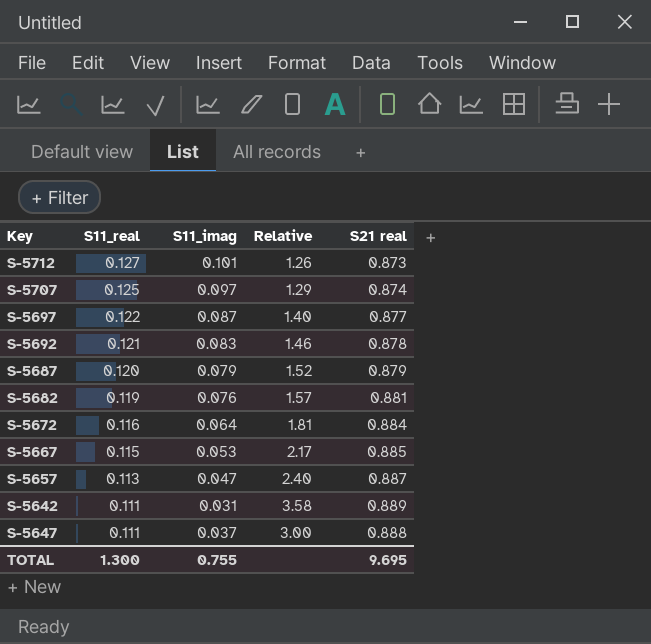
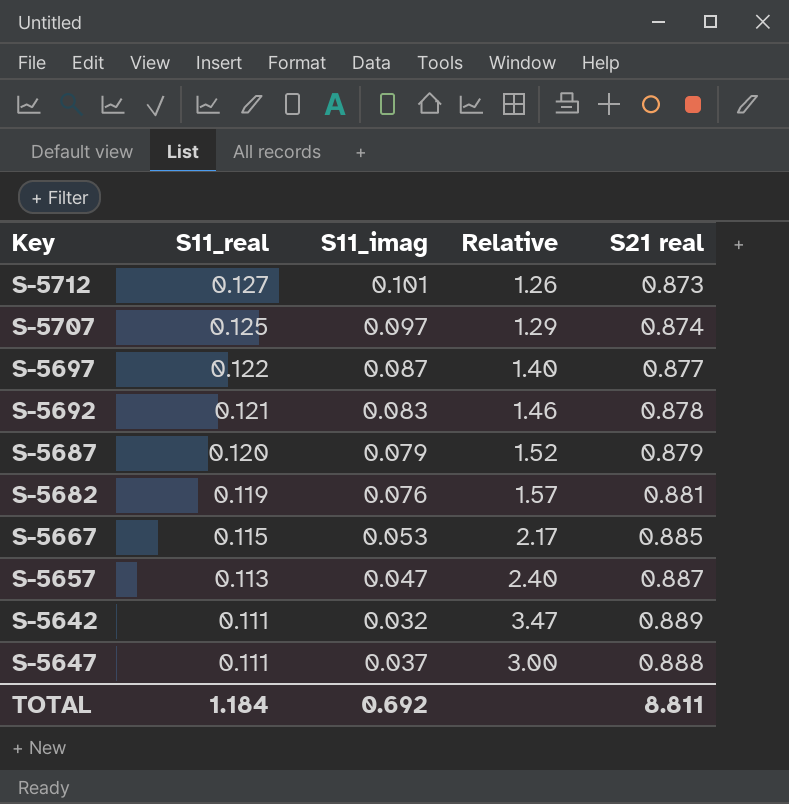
row S-5672: 0.116 | 0.064 | 1.81 | 0.884 -> none
S-5642 | S11_imag: 0.031 -> 0.032
S-5642 | Relative: 3.58 -> 3.47
TOTAL | S11_real: 1.300 -> 1.184
TOTAL | S11_imag: 0.755 -> 0.692
TOTAL | S21 real: 9.695 -> 8.811

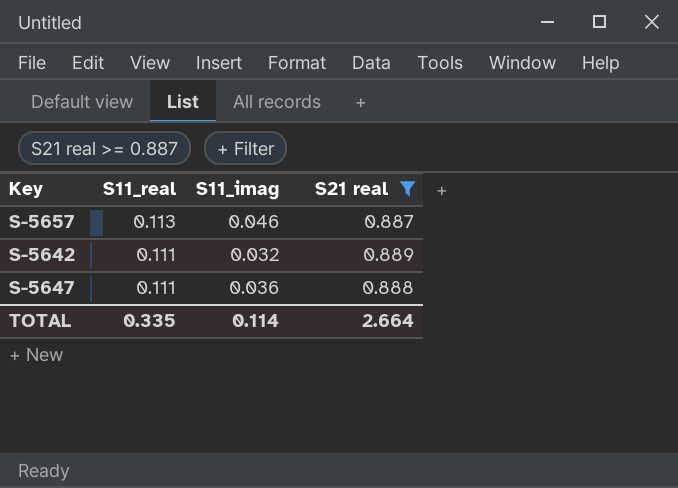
filter: none -> S21 real >= 0.887
column Relative | formula: [S11_real] / [S11_imag] -> none
S-5657 | S11_imag: 0.047 -> 0.046
S-5647 | S11_imag: 0.037 -> 0.036
TOTAL | S11_real: 1.184 -> 0.335
TOTAL | S11_imag: 0.692 -> 0.114
TOTAL | S21 real: 8.811 -> 2.664

